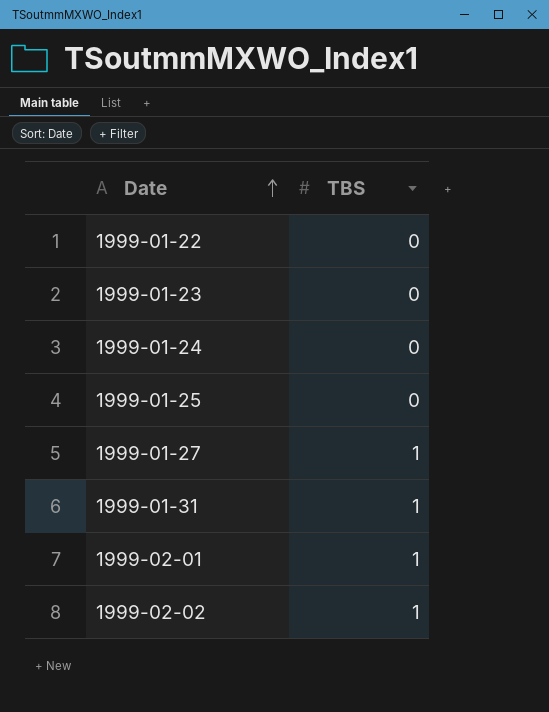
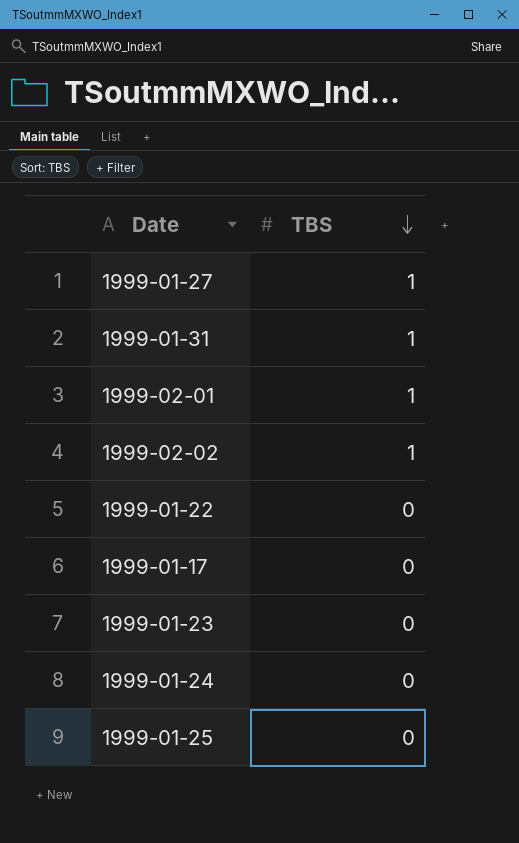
row order: Date ascending -> TBS descending
row 1999-01-17: none -> 0

